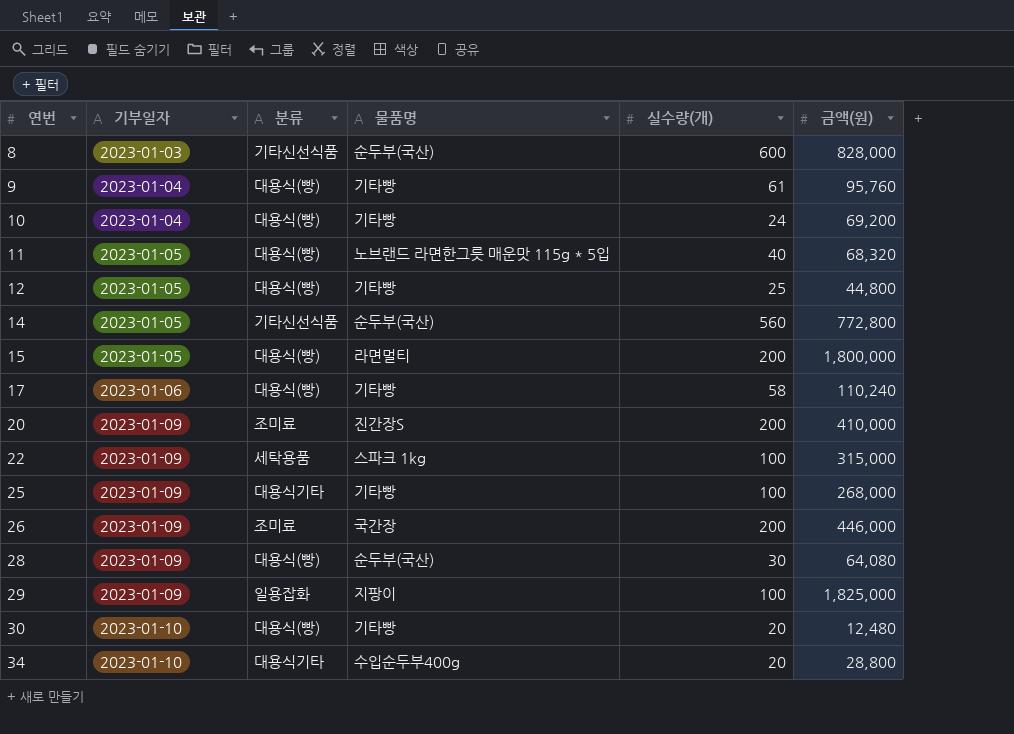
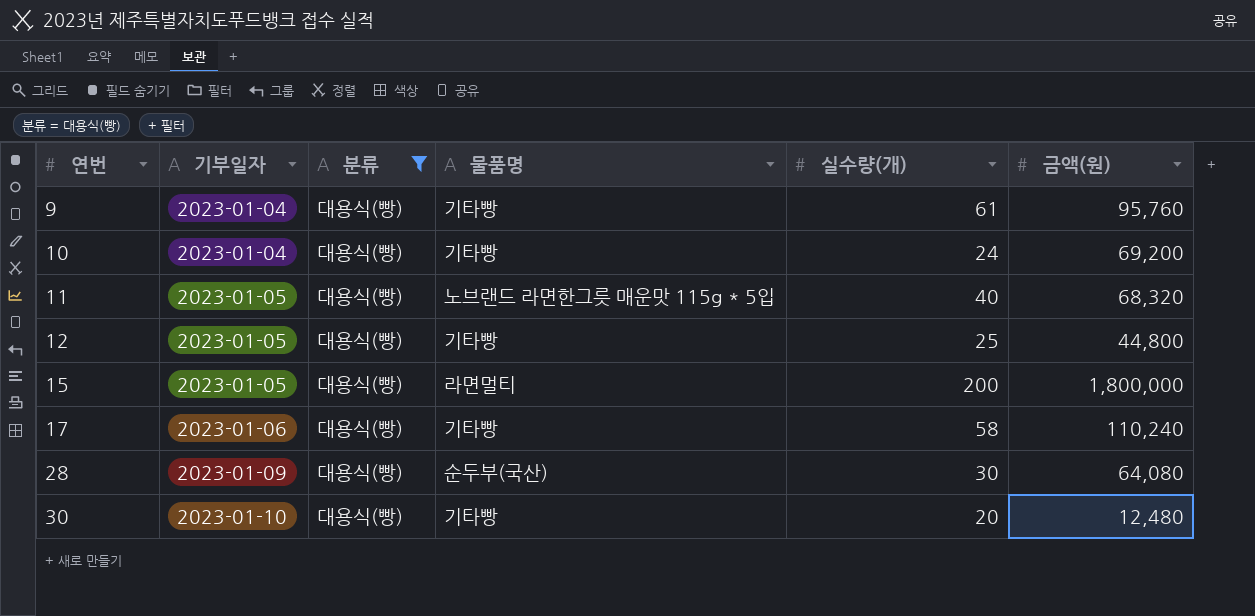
filter: none -> 분류 = 대용식(빵)

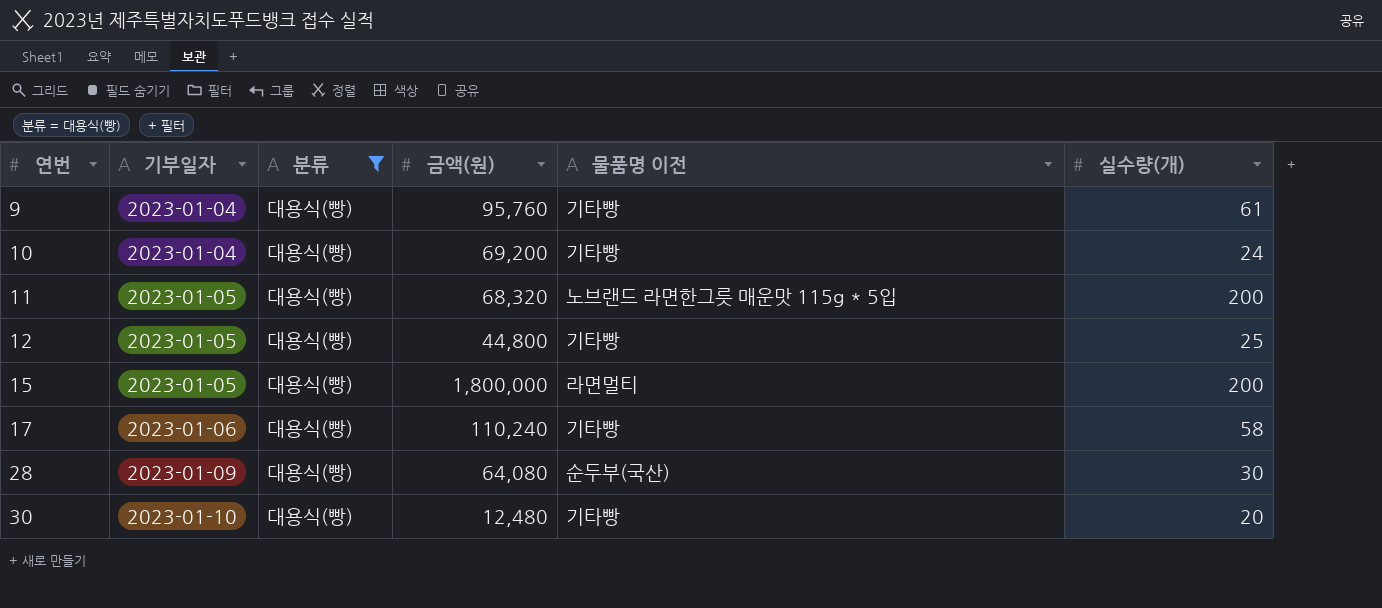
column 금액(원) | position: 6 -> 4
column name: 물품명 -> 물품명 이전
11 | 실수량(개): 40 -> 200

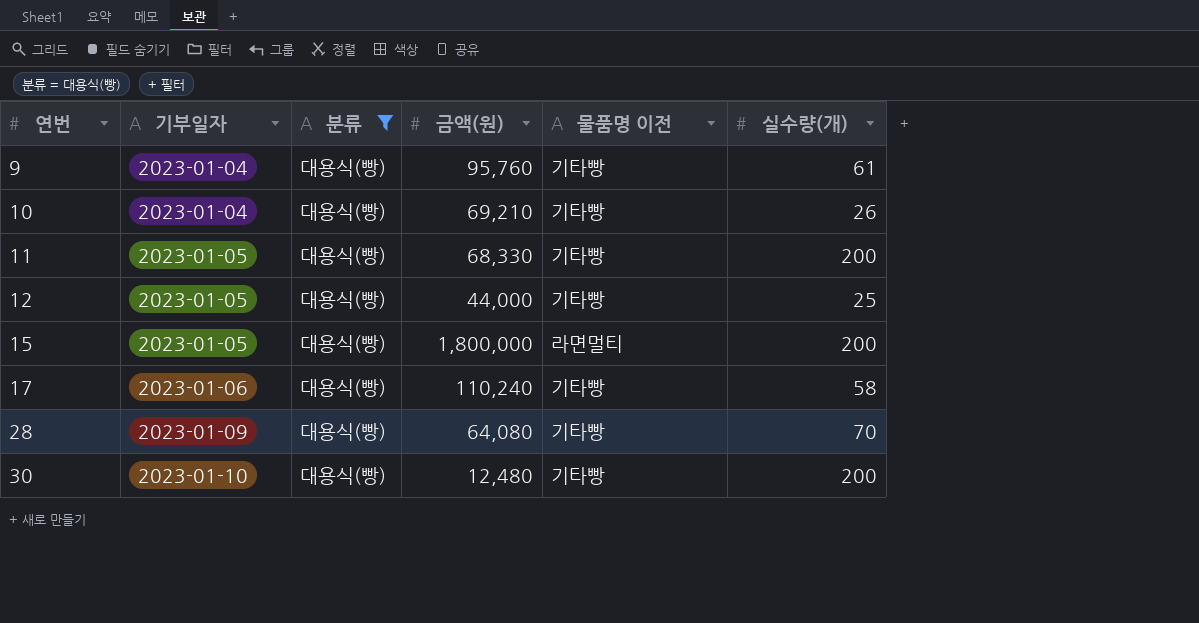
10 | 금액(원): 69,200 -> 69,210
10 | 실수량(개): 24 -> 26
11 | 금액(원): 68,320 -> 68,330
11 | 물품명 이전: 노브랜드 라면한그릇 매운맛 115g * 5입 -> 기타빵
12 | 금액(원): 44,800 -> 44,000
28 | 물품명 이전: 순두부(국산) -> 기타빵
28 | 실수량(개): 30 -> 70
30 | 실수량(개): 20 -> 200

